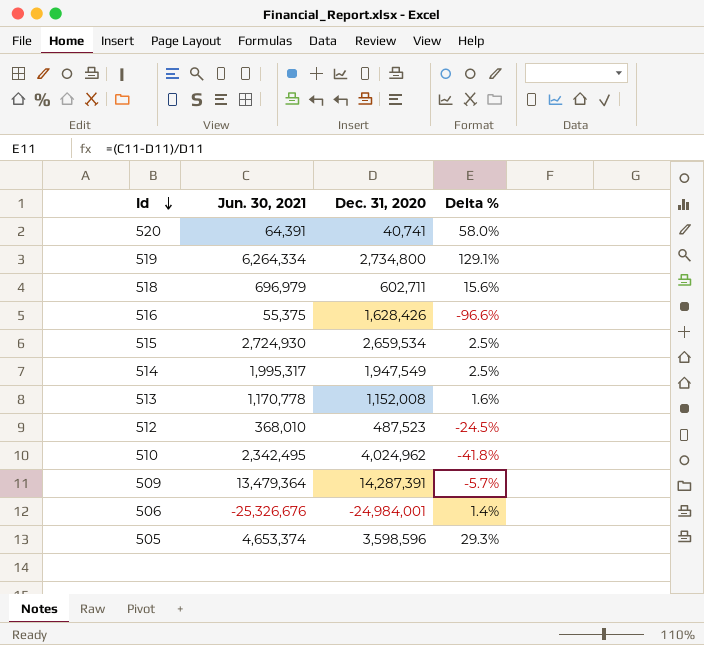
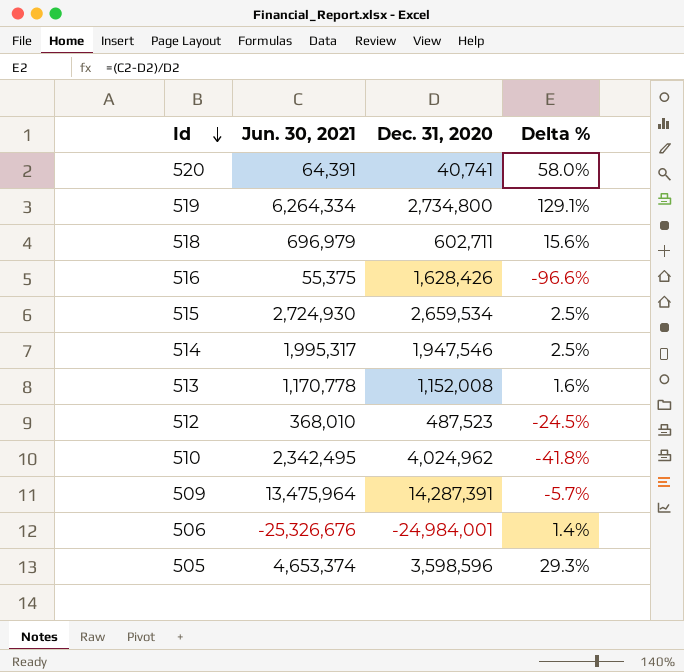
514 | Dec. 31, 2020: 1,947,549 -> 1,947,546
509 | Jun. 30, 2021: 13,479,364 -> 13,475,964

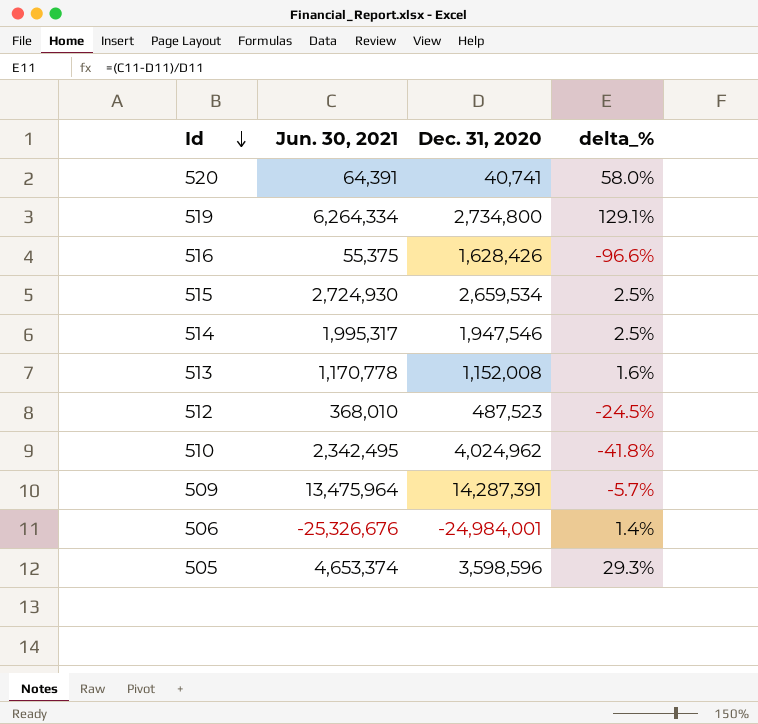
column name: Delta % -> delta_%
row 518: 696,979 | 602,711 | 15.6% -> none

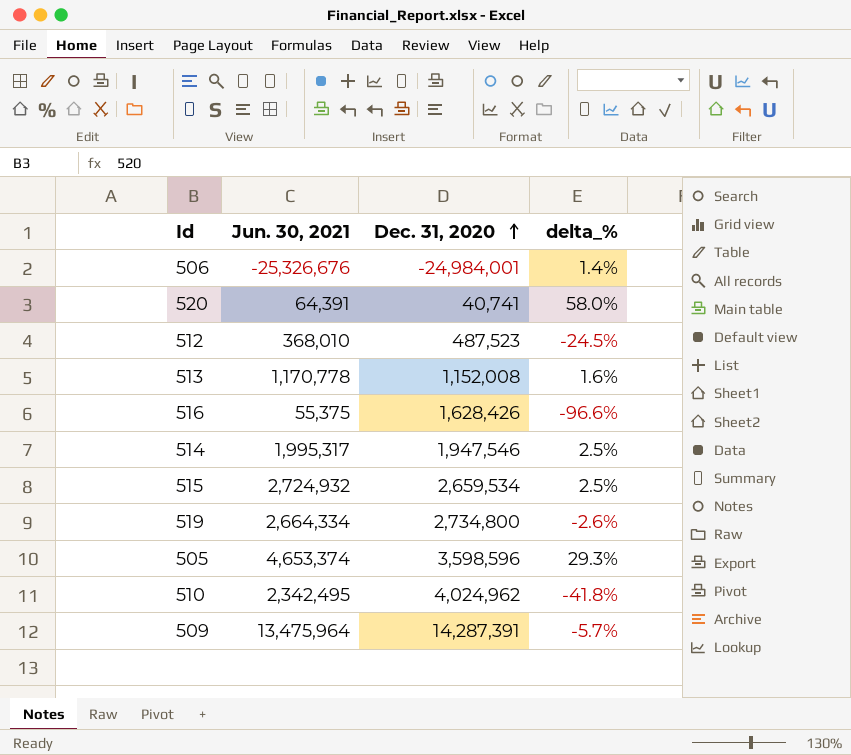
row order: Id descending -> Dec. 31, 2020 ascending
515 | Jun. 30, 2021: 2,724,930 -> 2,724,932
519 | Jun. 30, 2021: 6,264,334 -> 2,664,334
519 | delta_%: 129.1% -> -2.6%

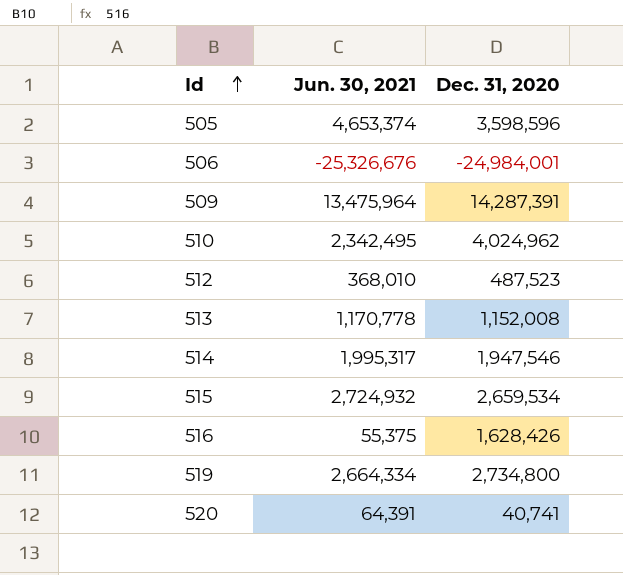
row order: Dec. 31, 2020 ascending -> Id ascending
column delta_% | formula: ([Jun. 30, 2021] - [Dec. 31, 2020]) / [Dec. 31, 2020] -> none

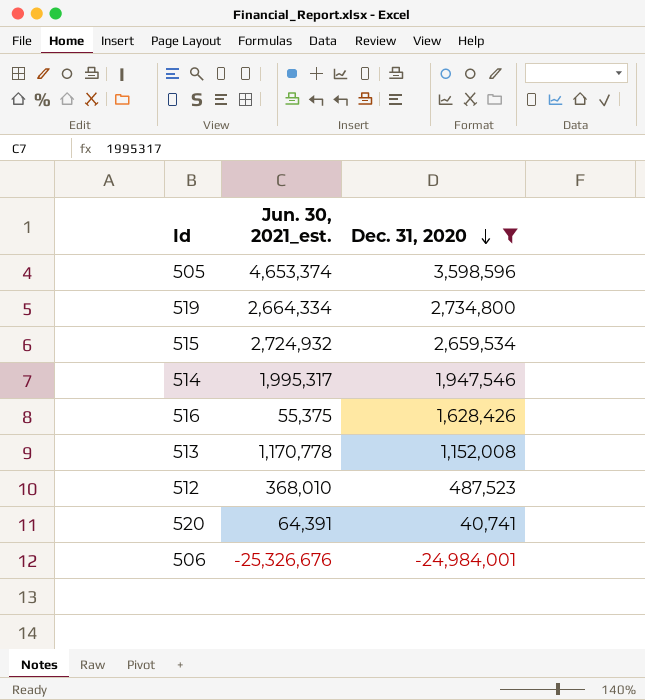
filter: none -> Dec. 31, 2020 <= 3,598,596
row order: Id ascending -> Dec. 31, 2020 descending
column name: Jun. 30, 2021 -> Jun. 30, 2021_est.

